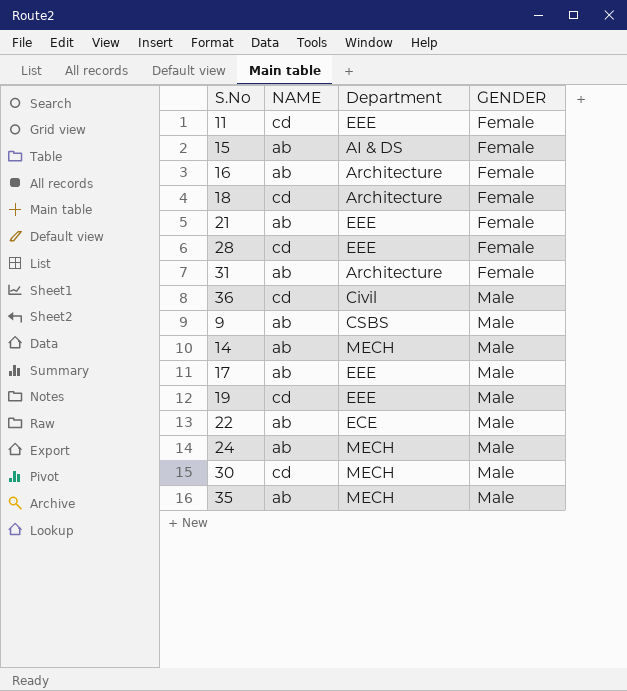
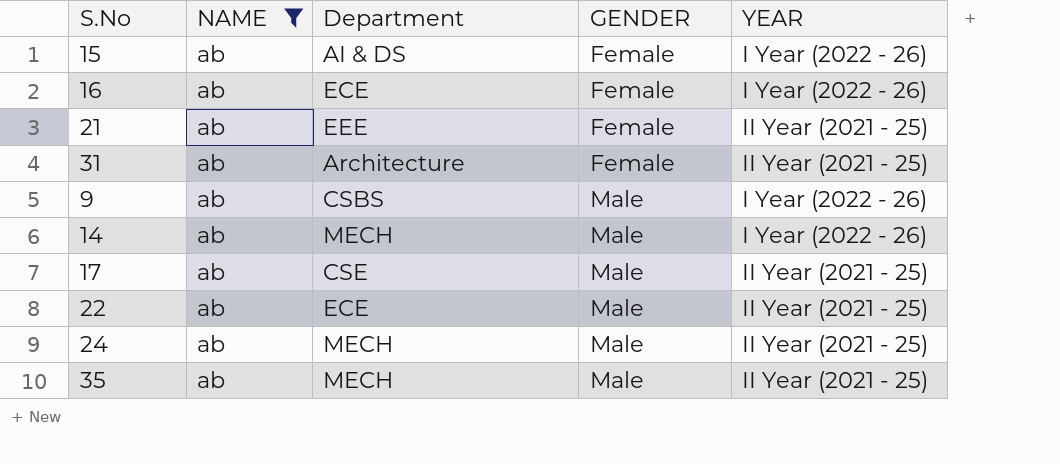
filter: none -> NAME = ab
column YEAR | position: none -> 5
16 | Department: Architecture -> ECE
17 | Department: EEE -> CSE

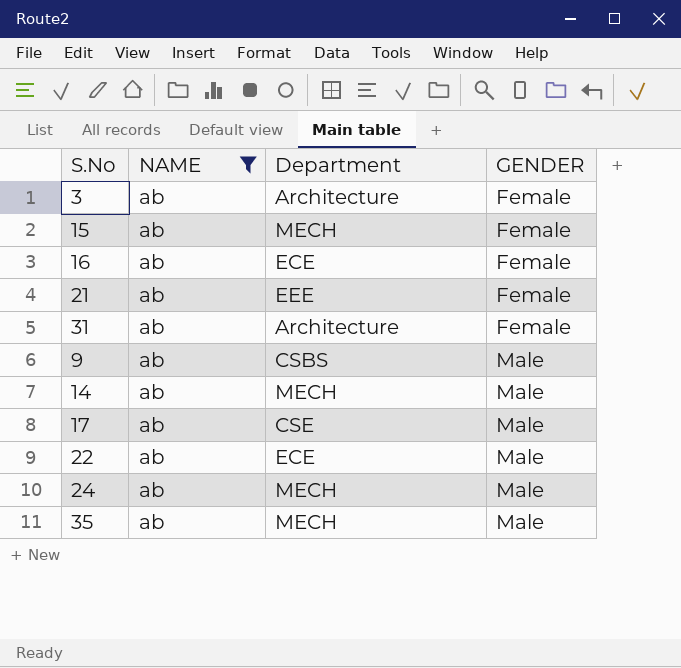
column YEAR | position: 5 -> none
row 3: none -> ab | Architecture | Female
15 | Department: AI & DS -> MECH

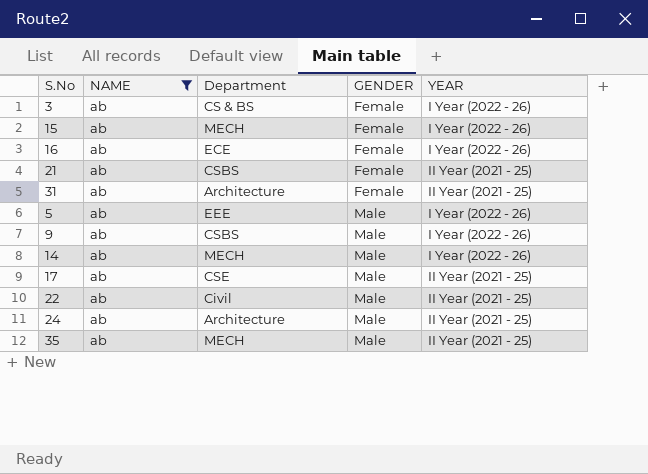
column YEAR | position: none -> 5
3 | Department: Architecture -> CS & BS
21 | Department: EEE -> CSBS
row 5: none -> ab | EEE | Male | I Year (2022 - 26)
22 | Department: ECE -> Civil
24 | Department: MECH -> Architecture

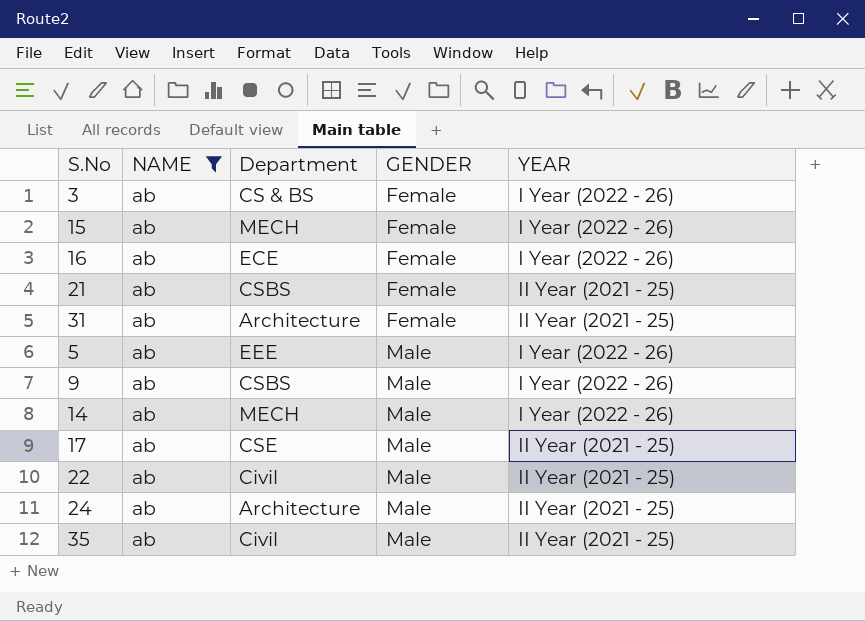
35 | Department: MECH -> Civil

